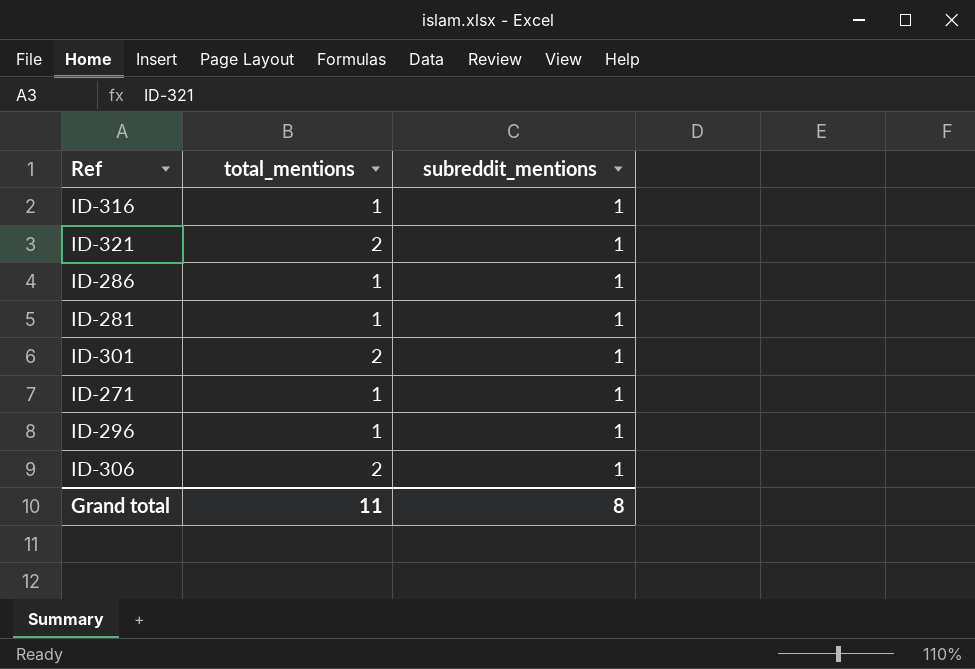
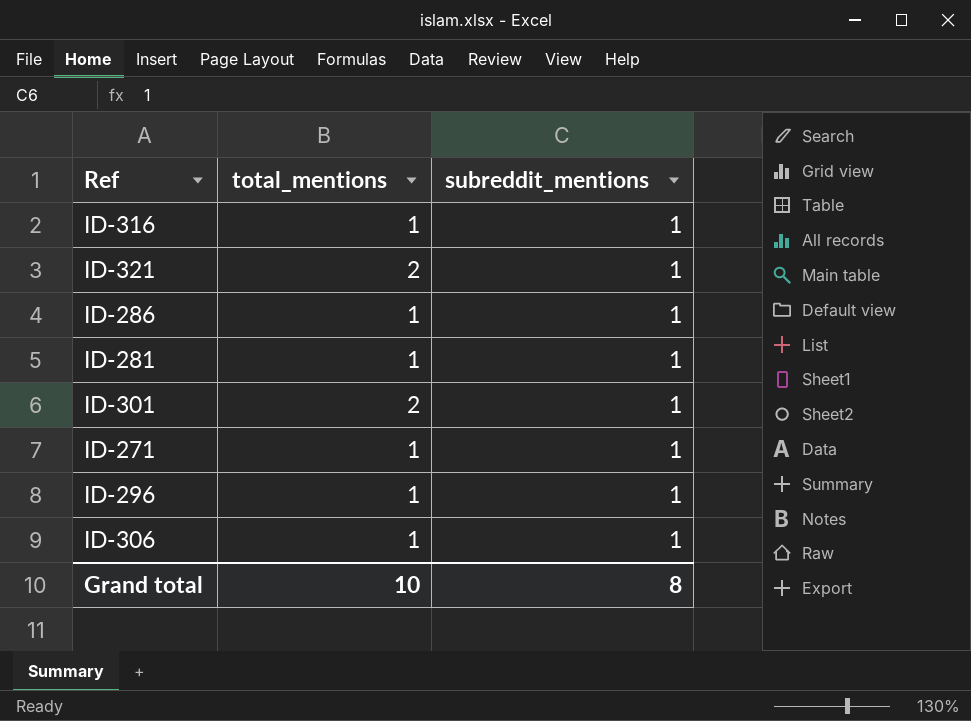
ID-306 | total_mentions: 2 -> 1
Grand total | total_mentions: 11 -> 10

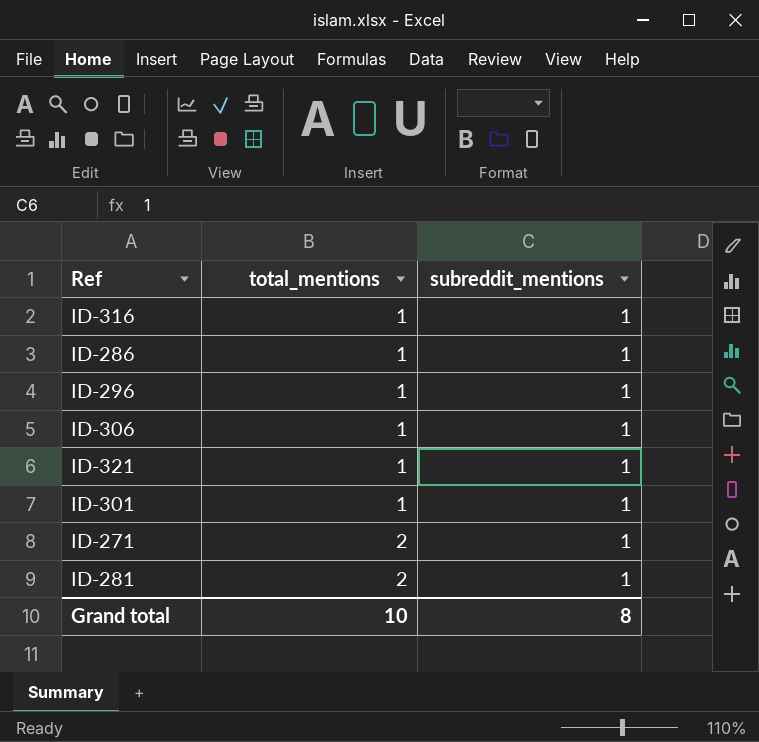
row order: none -> total_mentions ascending
ID-321 | total_mentions: 2 -> 1
ID-301 | total_mentions: 2 -> 1
ID-271 | total_mentions: 1 -> 2
ID-281 | total_mentions: 1 -> 2

